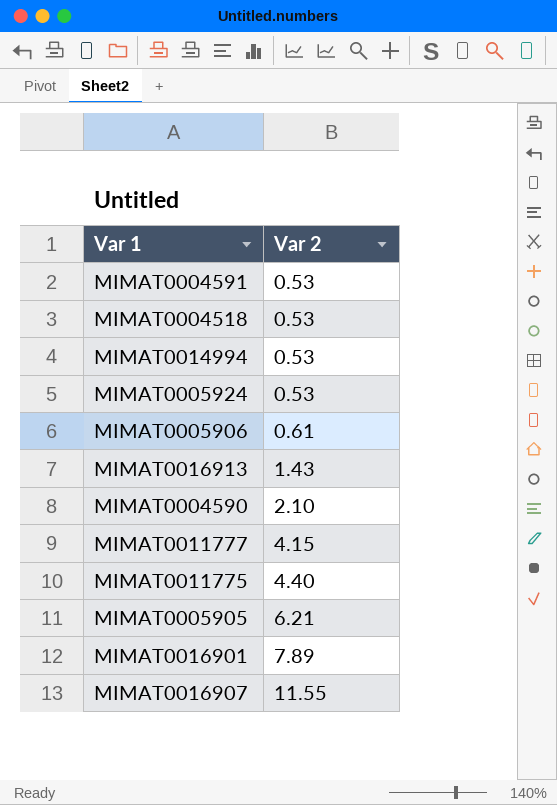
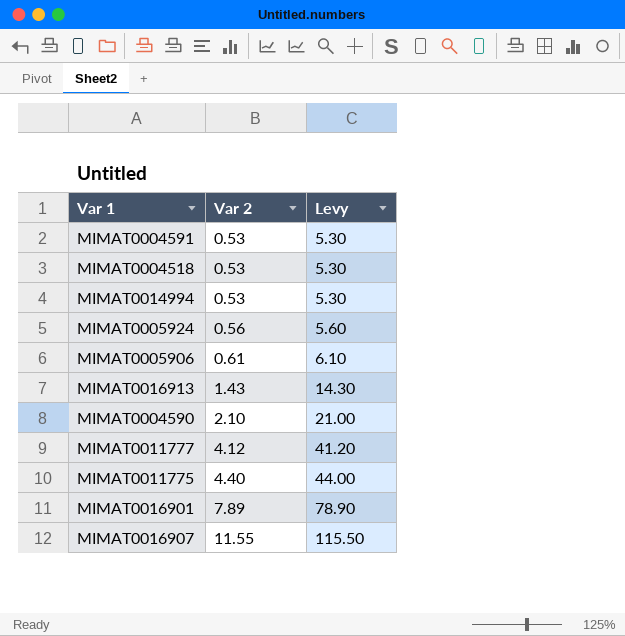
column Levy | formula: none -> [Var 2] * 10
row MIMAT0005905: 6.21 -> none
MIMAT0005924 | Var 2: 0.53 -> 0.56
MIMAT0011777 | Var 2: 4.15 -> 4.12

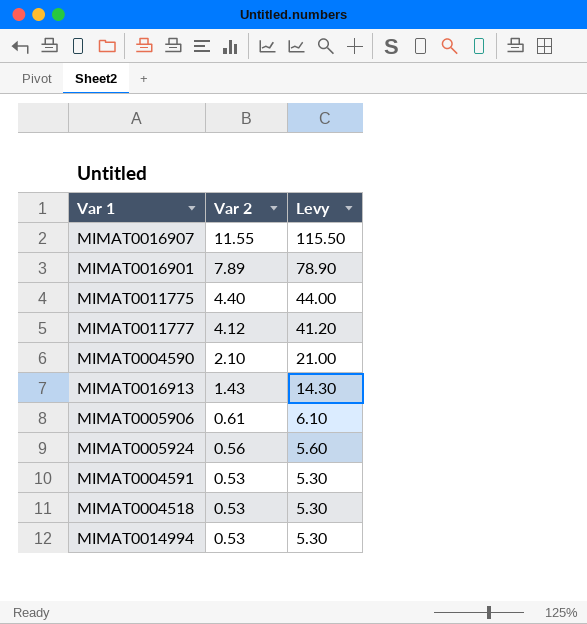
row order: Var 2 ascending -> Var 2 descending

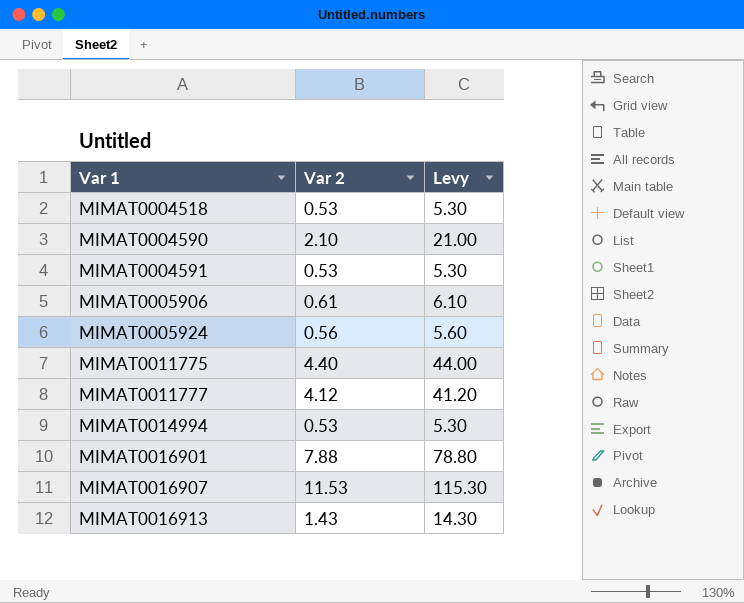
row order: Var 2 descending -> Var 1 ascending
MIMAT0016901 | Var 2: 7.89 -> 7.88
MIMAT0016901 | Levy: 78.90 -> 78.80
MIMAT0016907 | Var 2: 11.55 -> 11.53
MIMAT0016907 | Levy: 115.50 -> 115.30

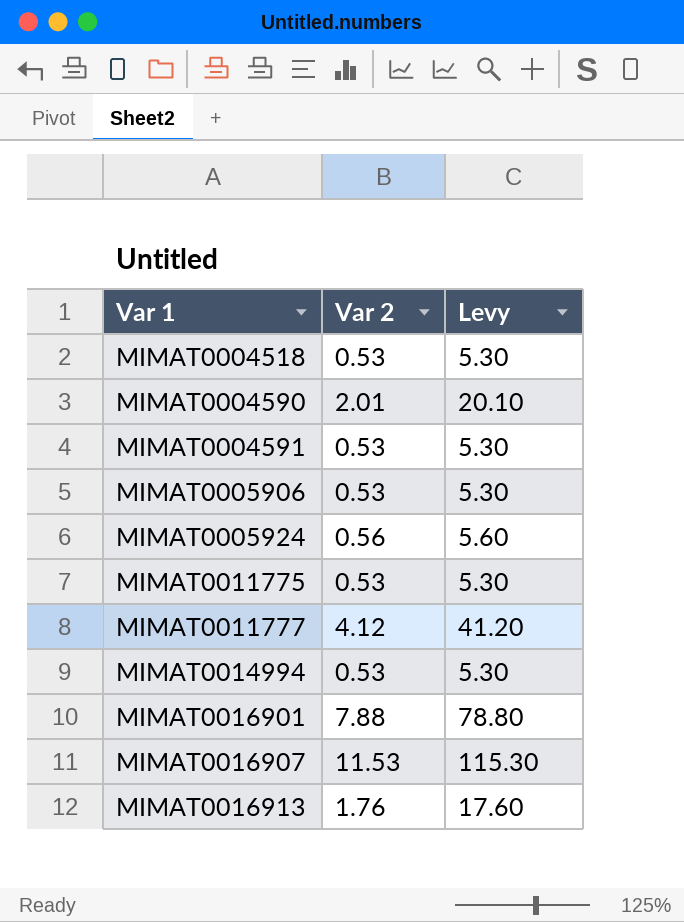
MIMAT0004590 | Var 2: 2.10 -> 2.01
MIMAT0004590 | Levy: 21.00 -> 20.10
MIMAT0005906 | Var 2: 0.61 -> 0.53
MIMAT0005906 | Levy: 6.10 -> 5.30
MIMAT0011775 | Var 2: 4.40 -> 0.53
MIMAT0011775 | Levy: 44.00 -> 5.30
MIMAT0016913 | Var 2: 1.43 -> 1.76
MIMAT0016913 | Levy: 14.30 -> 17.60

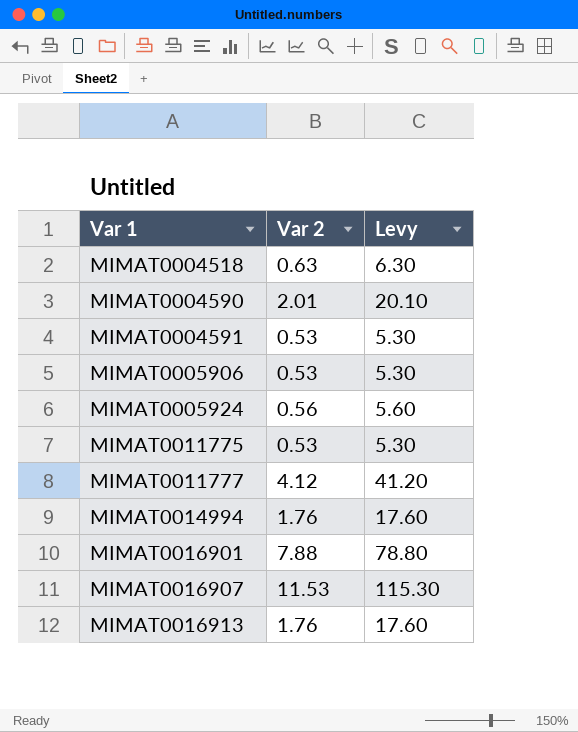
MIMAT0004518 | Var 2: 0.53 -> 0.63
MIMAT0004518 | Levy: 5.30 -> 6.30
MIMAT0014994 | Var 2: 0.53 -> 1.76
MIMAT0014994 | Levy: 5.30 -> 17.60

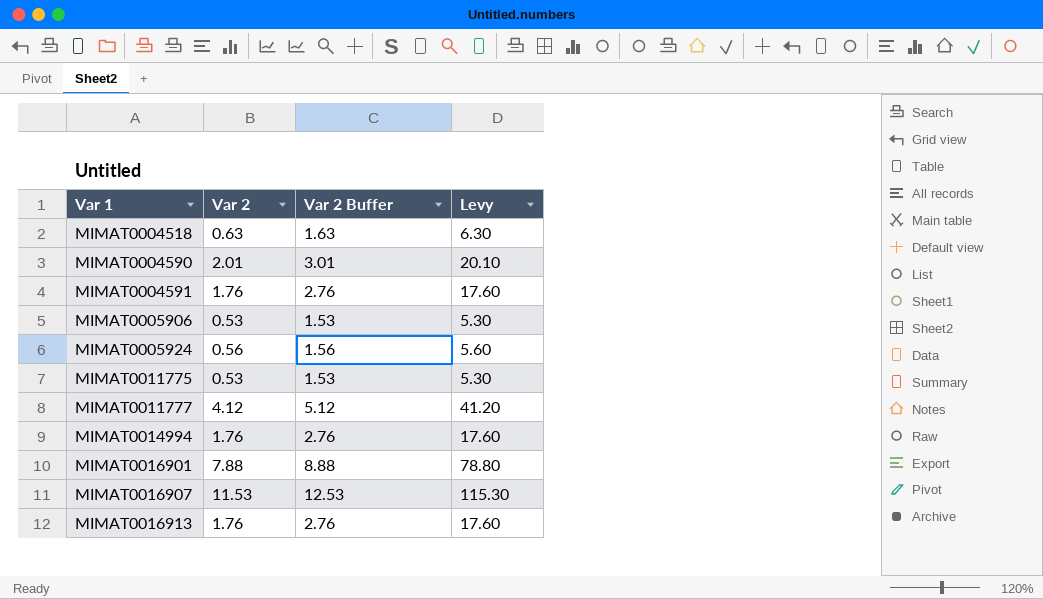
column Var 2 Buffer | formula: none -> [Var 2] + 1
MIMAT0004591 | Var 2: 0.53 -> 1.76
MIMAT0004591 | Levy: 5.30 -> 17.60

